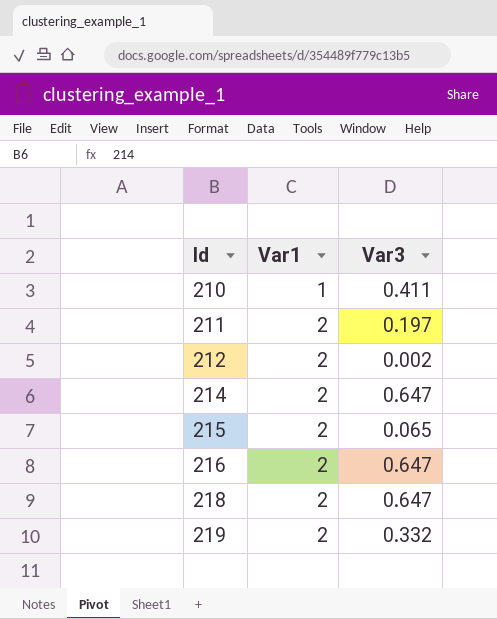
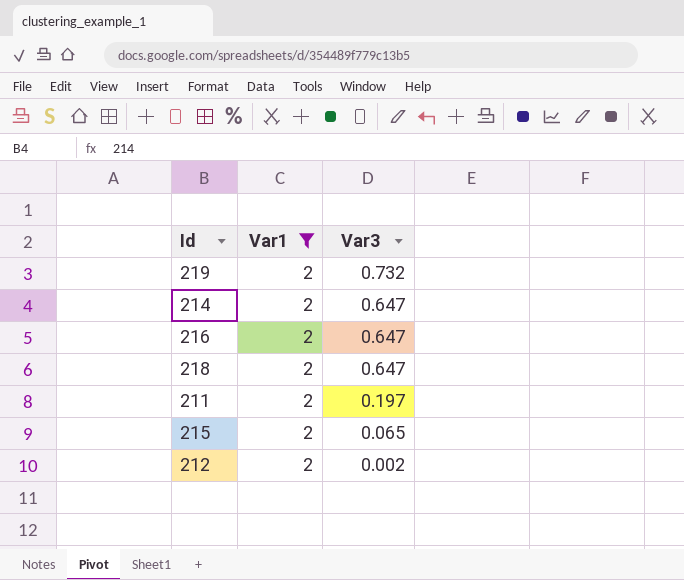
filter: none -> Var1 = 2
row order: Id ascending -> Var3 descending
219 | Var3: 0.332 -> 0.732

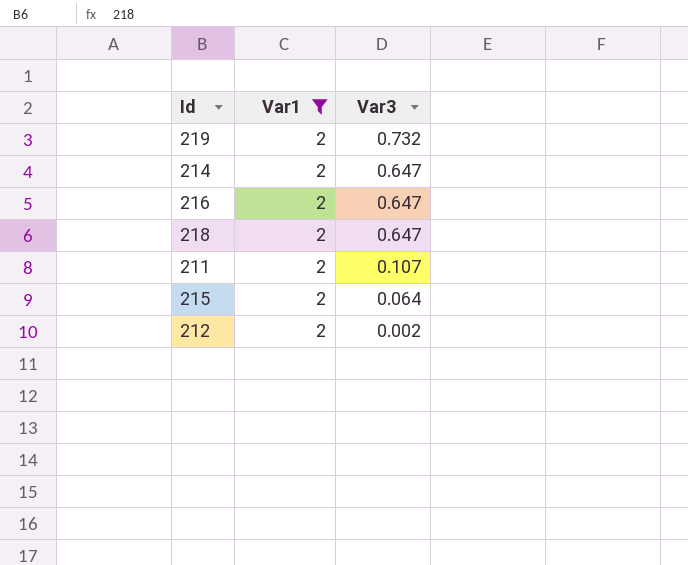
211 | Var3: 0.197 -> 0.107
215 | Var3: 0.065 -> 0.064

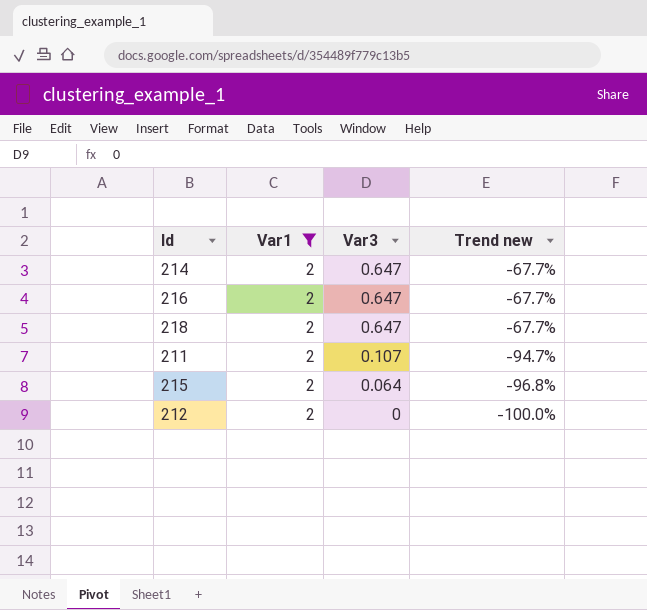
column Trend new | formula: none -> ([Var3] - [Var1]) / [Var1]
row 219: 2 | 0.732 -> none
212 | Var3: 0.002 -> 0

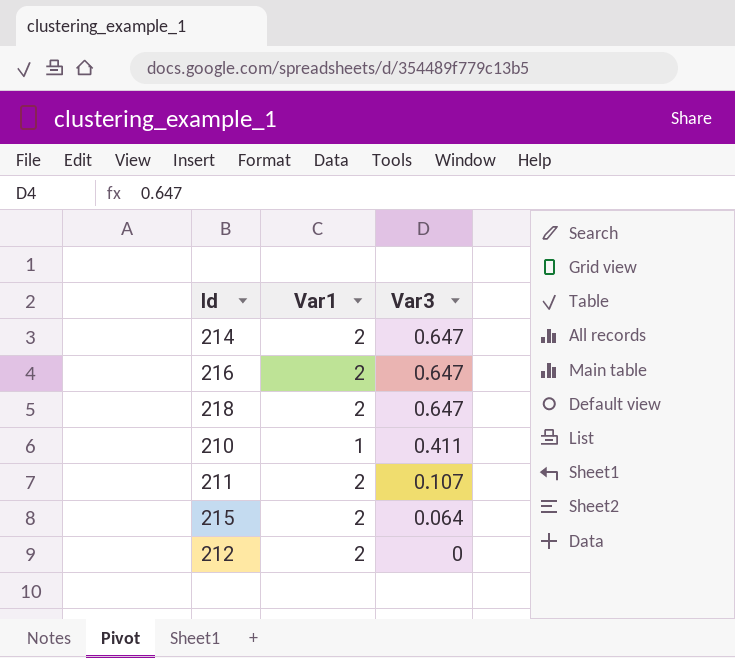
filter: Var1 = 2 -> none
column Trend new | formula: ([Var3] - [Var1]) / [Var1] -> none

